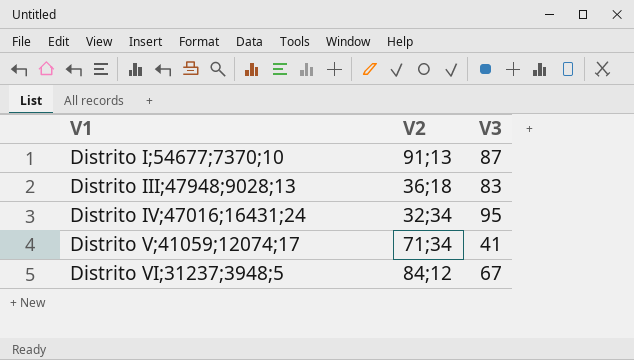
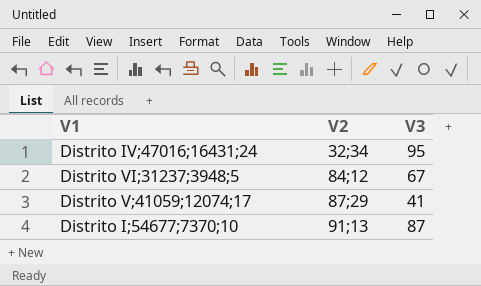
row order: V1 ascending -> V2 ascending
row Distrito III;47948;9028;13: 36;18 | 83 -> none
Distrito V;41059;12074;17 | V2: 71;34 -> 87;29

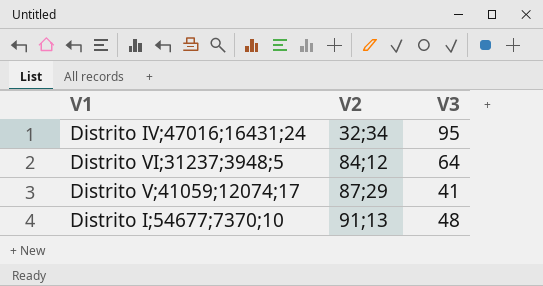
Distrito VI;31237;3948;5 | V3: 67 -> 64
Distrito I;54677;7370;10 | V3: 87 -> 48

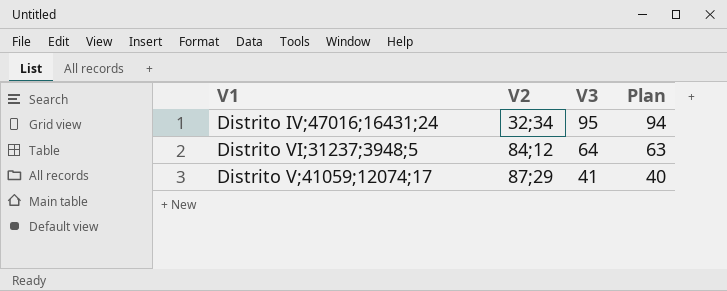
column Plan | formula: none -> [V3] - 1
row Distrito I;54677;7370;10: 91;13 | 48 -> none

